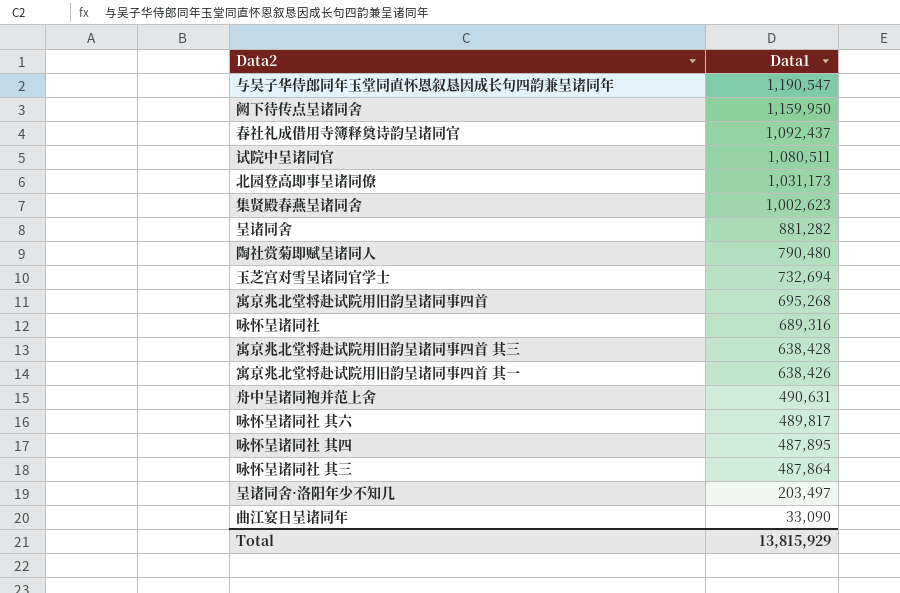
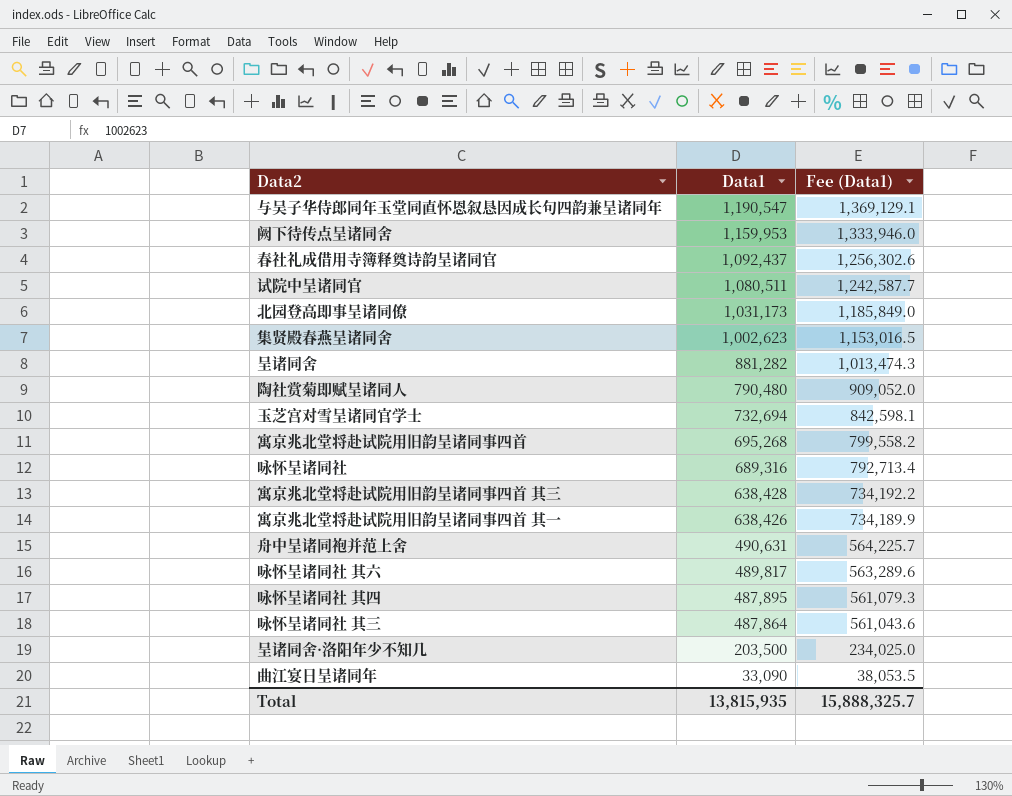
column Fee (Data1) | formula: none -> [Data1] * 1.15
阙下待传点呈诸同舍 | Data1: 1,159,950 -> 1,159,953
呈诸同舍·洛阳年少不知几 | Data1: 203,497 -> 203,500
Total | Data1: 13,815,929 -> 13,815,935

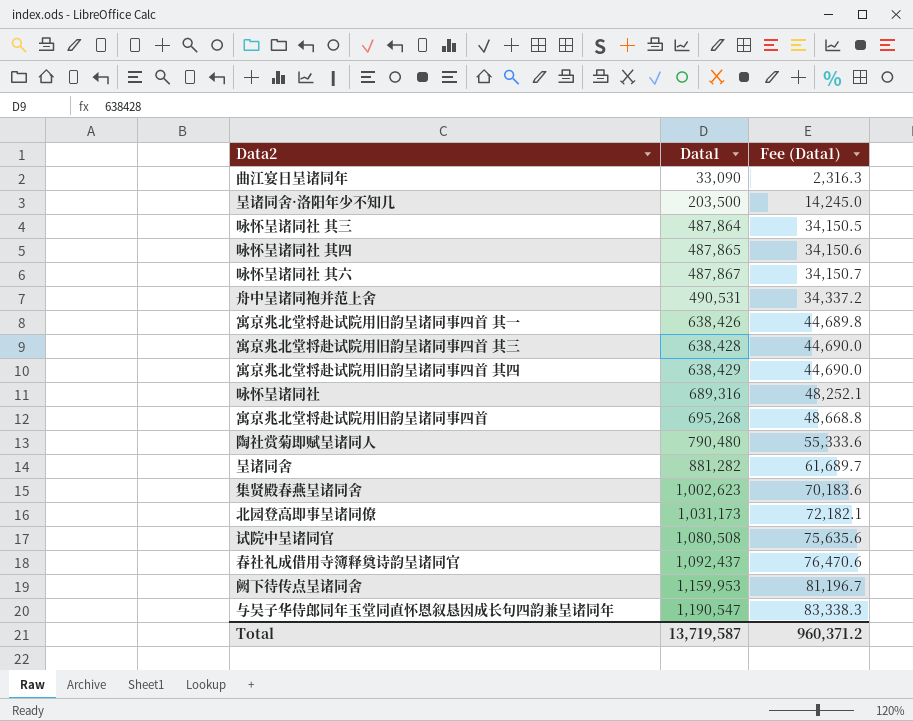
row order: Data1 descending -> Data1 ascending
column Fee (Data1) | formula: [Data1] * 1.15 -> [Data1] * 0.07
row 玉芝宫对雪呈诸同官学士: 732,694 | 842,598.1 -> none
咏怀呈诸同社 其四 | Data1: 487,895 -> 487,865
咏怀呈诸同社 其六 | Data1: 489,817 -> 487,867
舟中呈诸同袍并范上舍 | Data1: 490,631 -> 490,531
row 寓京兆北堂将赴试院用旧韵呈诸同事四首 其四: none -> 638,429 | 44,690.0
试院中呈诸同官 | Data1: 1,080,511 -> 1,080,508
Total | Data1: 13,815,935 -> 13,719,587
Total | Fee (Data1): 15,888,325.7 -> 960,371.2

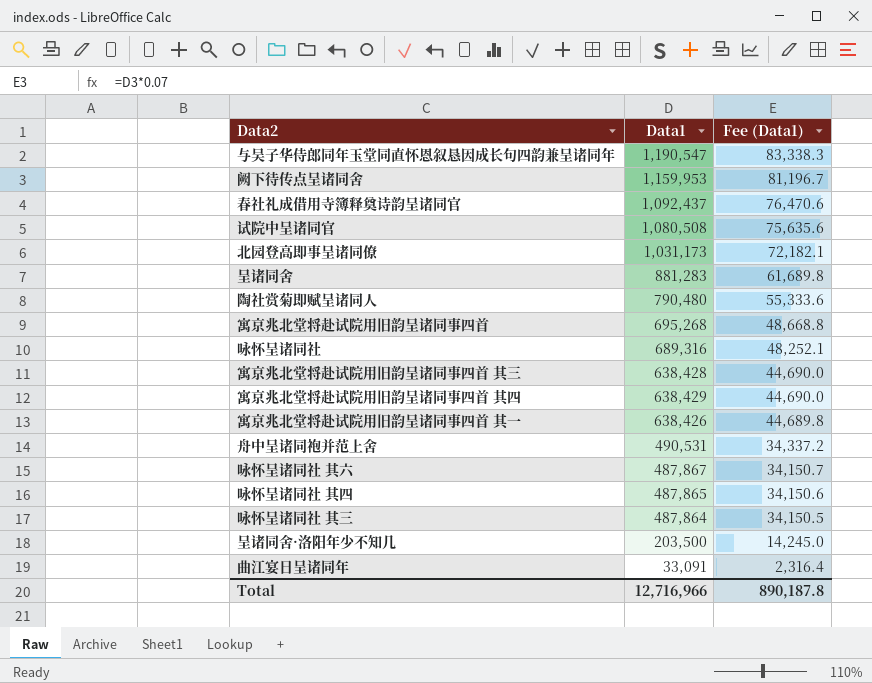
row order: Data1 ascending -> Fee (Data1) descending
row 集贤殿春燕呈诸同舍: 1,002,623 | 70,183.6 -> none
呈诸同舍 | Data1: 881,282 -> 881,283
呈诸同舍 | Fee (Data1): 61,689.7 -> 61,689.8
曲江宴日呈诸同年 | Data1: 33,090 -> 33,091
曲江宴日呈诸同年 | Fee (Data1): 2,316.3 -> 2,316.4
Total | Data1: 13,719,587 -> 12,716,966
Total | Fee (Data1): 960,371.2 -> 890,187.8

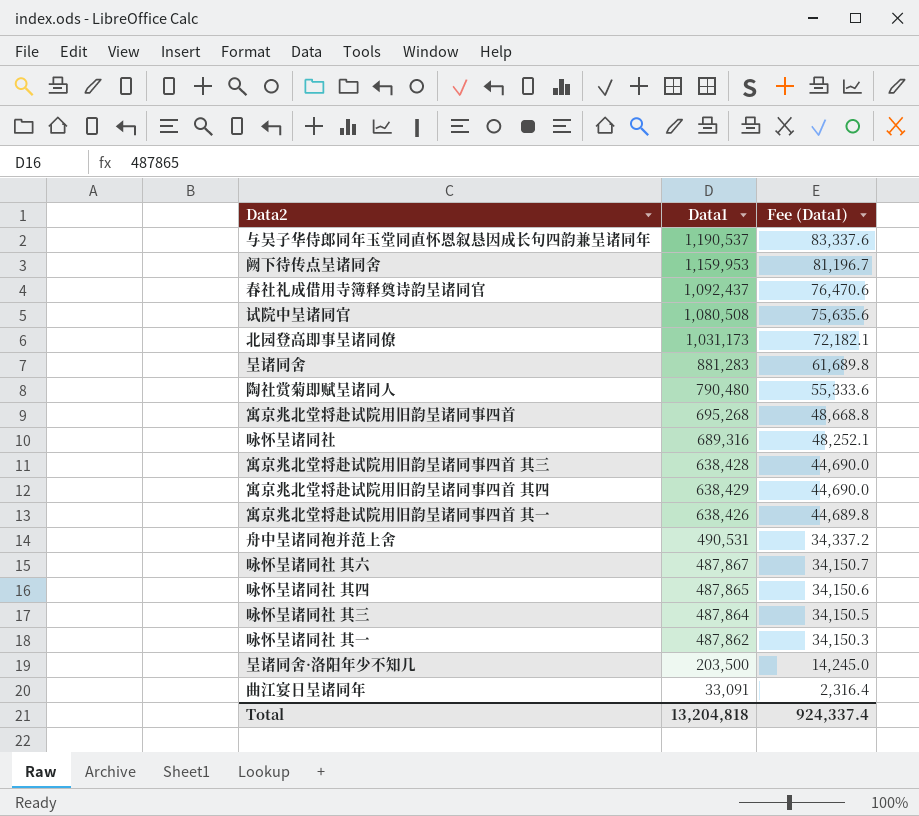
与吴子华侍郎同年玉堂同直怀恩叙恳因成长句四韵兼呈诸同年 | Data1: 1,190,547 -> 1,190,537
与吴子华侍郎同年玉堂同直怀恩叙恳因成长句四韵兼呈诸同年 | Fee (Data1): 83,338.3 -> 83,337.6
row 咏怀呈诸同社 其一: none -> 487,862 | 34,150.3
Total | Data1: 12,716,966 -> 13,204,818
Total | Fee (Data1): 890,187.8 -> 924,337.4

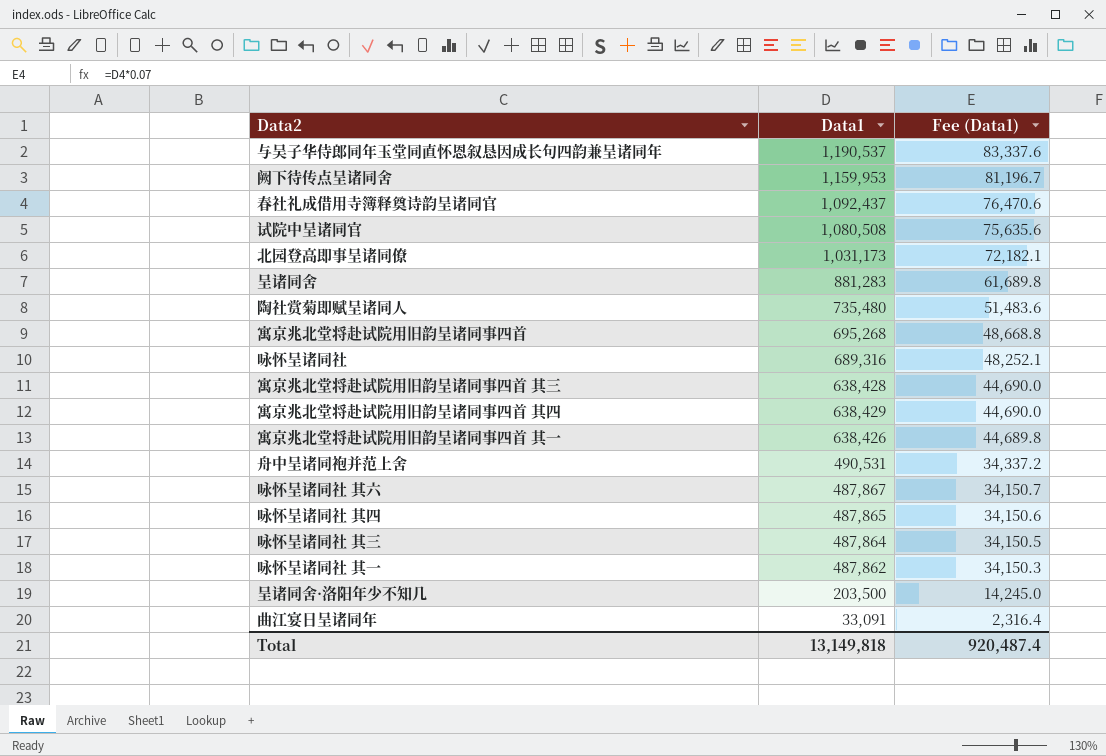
陶社赏菊即赋呈诸同人 | Data1: 790,480 -> 735,480
陶社赏菊即赋呈诸同人 | Fee (Data1): 55,333.6 -> 51,483.6
Total | Data1: 13,204,818 -> 13,149,818
Total | Fee (Data1): 924,337.4 -> 920,487.4

